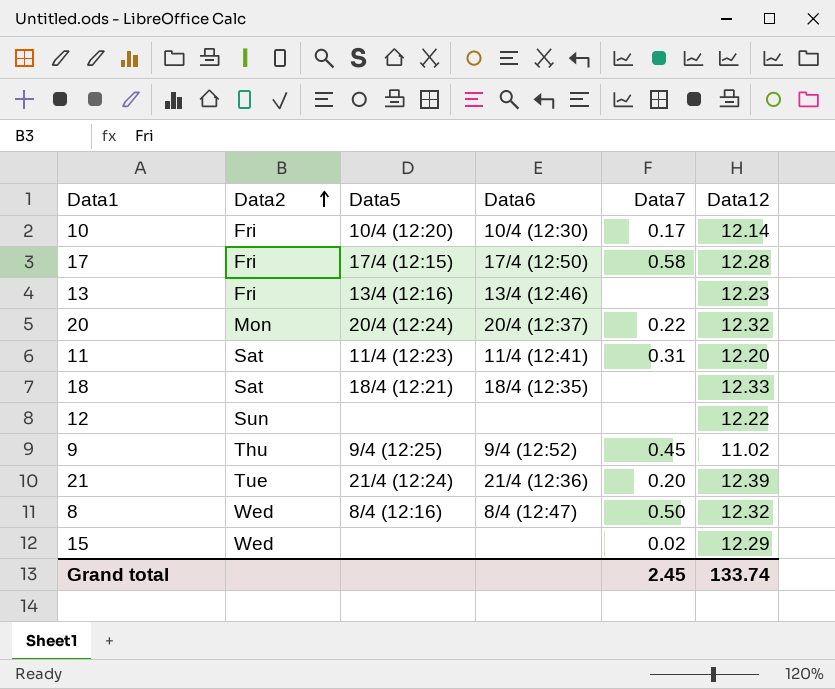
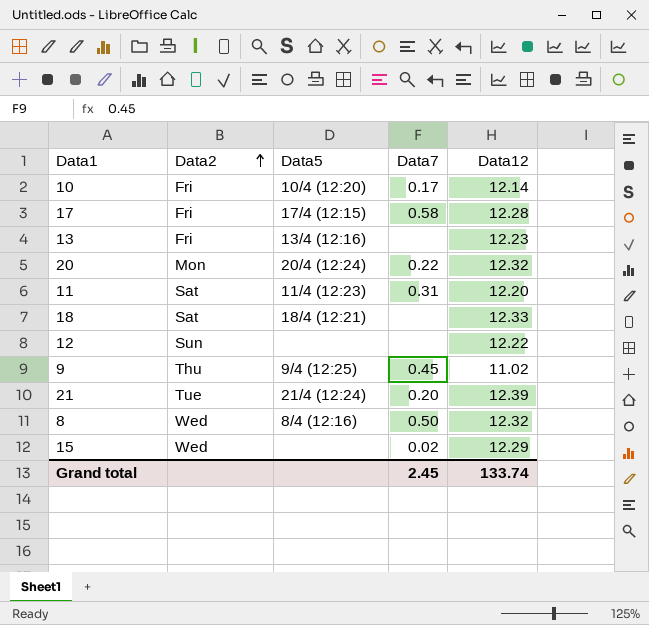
column Data6 | position: 4 -> none

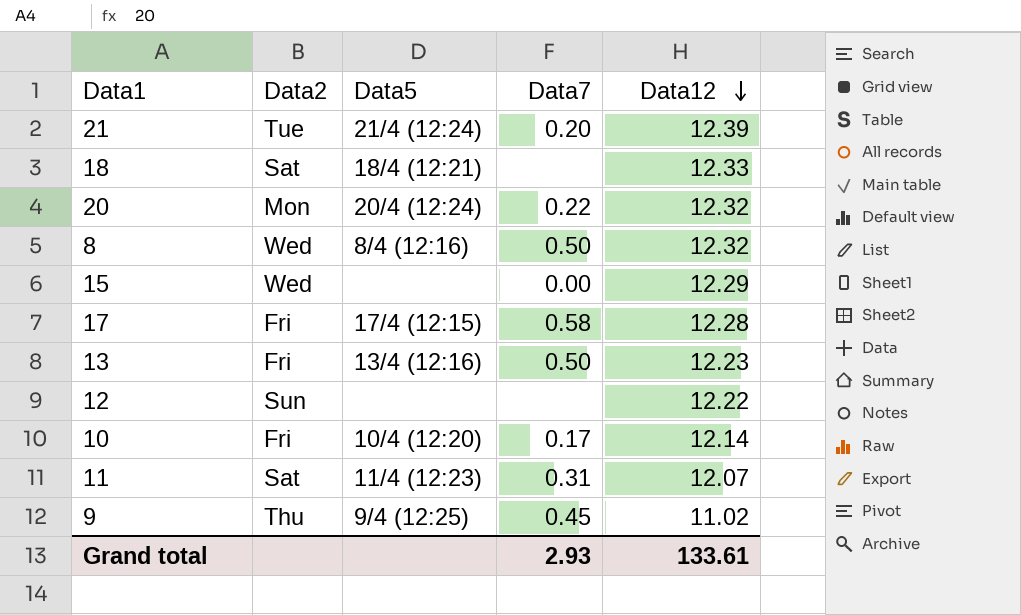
row order: Data2 ascending -> Data12 descending
15 | Data7: 0.02 -> 0.00
13 | Data7: none -> 0.50
11 | Data12: 12.20 -> 12.07
Grand total | Data7: 2.45 -> 2.93
Grand total | Data12: 133.74 -> 133.61

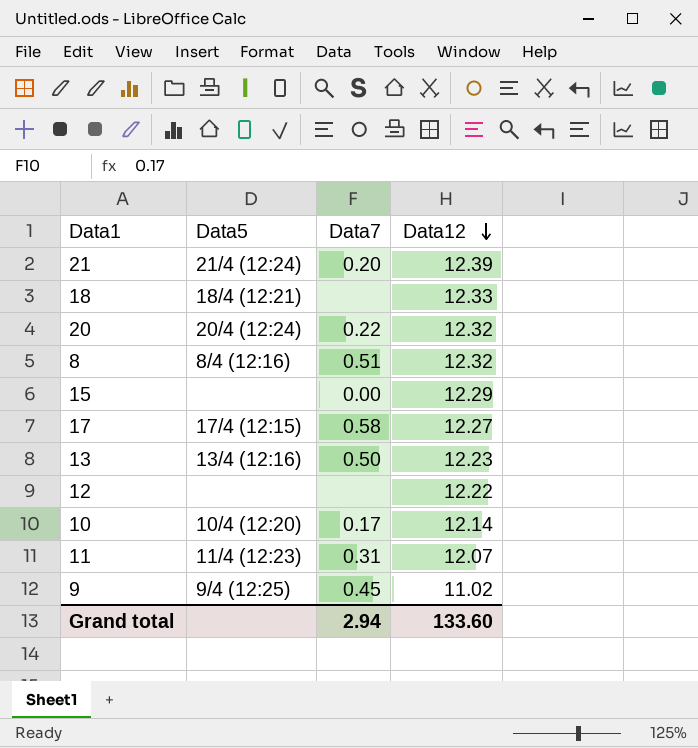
column Data2 | position: 2 -> none
8 | Data7: 0.50 -> 0.51
17 | Data12: 12.28 -> 12.27
Grand total | Data7: 2.93 -> 2.94
Grand total | Data12: 133.61 -> 133.60

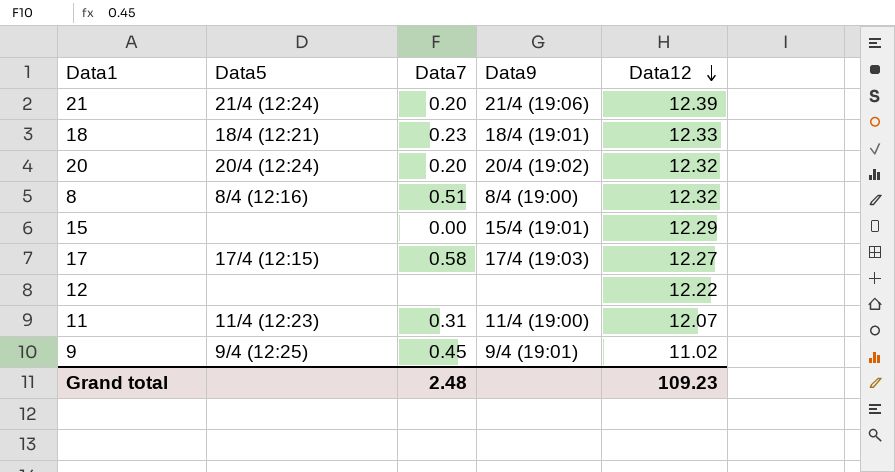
column Data9 | position: none -> 4
row 13: 13/4 (12:16) | 0.50 | 12.23 -> none
row 10: 10/4 (12:20) | 0.17 | 12.14 -> none
18 | Data7: none -> 0.23
20 | Data7: 0.22 -> 0.20
Grand total | Data7: 2.94 -> 2.48
Grand total | Data12: 133.60 -> 109.23

